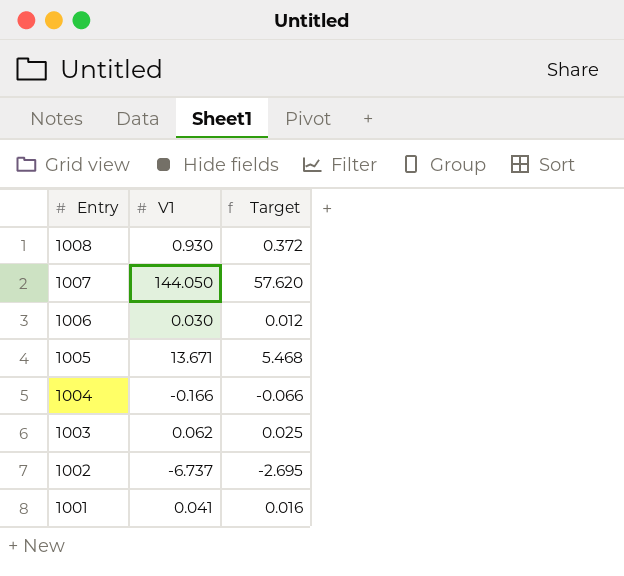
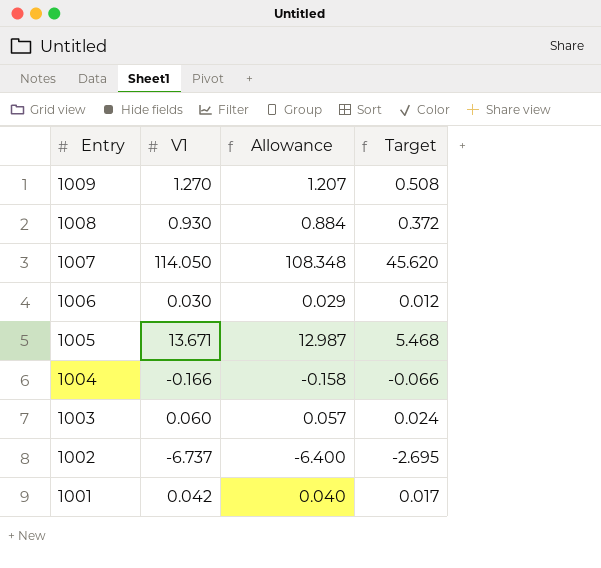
column Allowance | formula: none -> [V1] * 0.95
row 1009: none -> 1.270 | 1.207 | 0.508
1007 | V1: 144.050 -> 114.050
1007 | Target: 57.620 -> 45.620
1003 | V1: 0.062 -> 0.060
1003 | Target: 0.025 -> 0.024
1001 | V1: 0.041 -> 0.042
1001 | Target: 0.016 -> 0.017

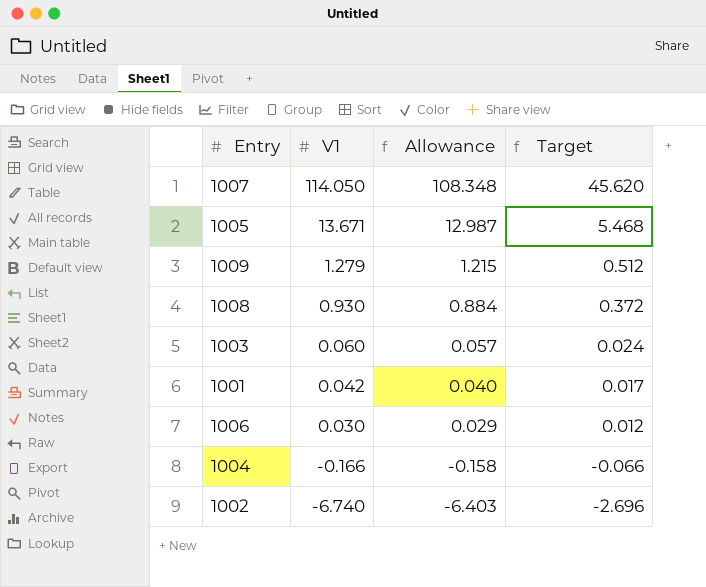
row order: Entry descending -> V1 descending
1009 | V1: 1.270 -> 1.279
1009 | Allowance: 1.207 -> 1.215
1009 | Target: 0.508 -> 0.512
1002 | V1: -6.737 -> -6.740
1002 | Allowance: -6.400 -> -6.403
1002 | Target: -2.695 -> -2.696

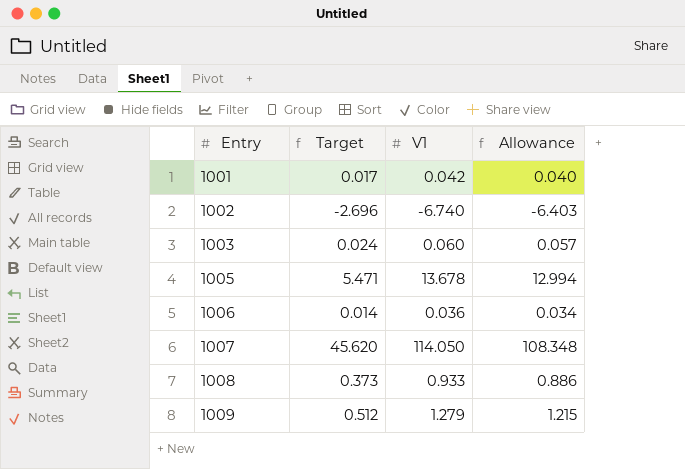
row order: V1 descending -> Entry ascending
column Target | position: 4 -> 2
row 1004: -0.166 | -0.158 | -0.066 -> none
1005 | Target: 5.468 -> 5.471
1005 | V1: 13.671 -> 13.678
1005 | Allowance: 12.987 -> 12.994
1006 | Target: 0.012 -> 0.014
1006 | V1: 0.030 -> 0.036
1006 | Allowance: 0.029 -> 0.034
1008 | Target: 0.372 -> 0.373
1008 | V1: 0.930 -> 0.933
1008 | Allowance: 0.884 -> 0.886

